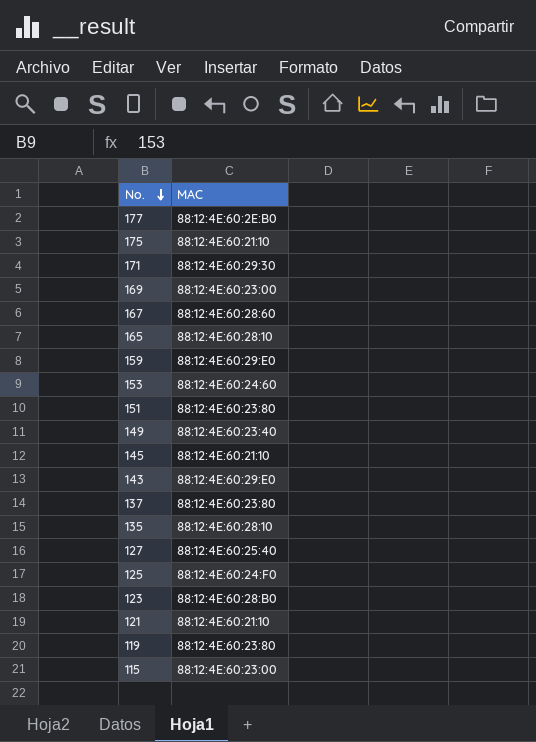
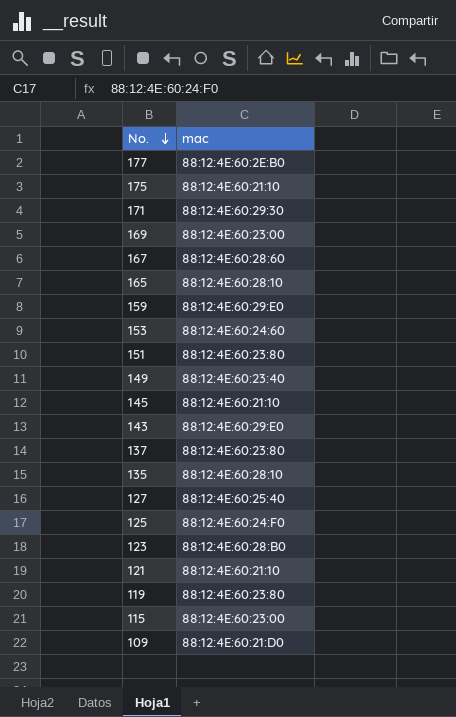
column name: MAC -> mac
row 109: none -> 88:12:4E:60:21:D0

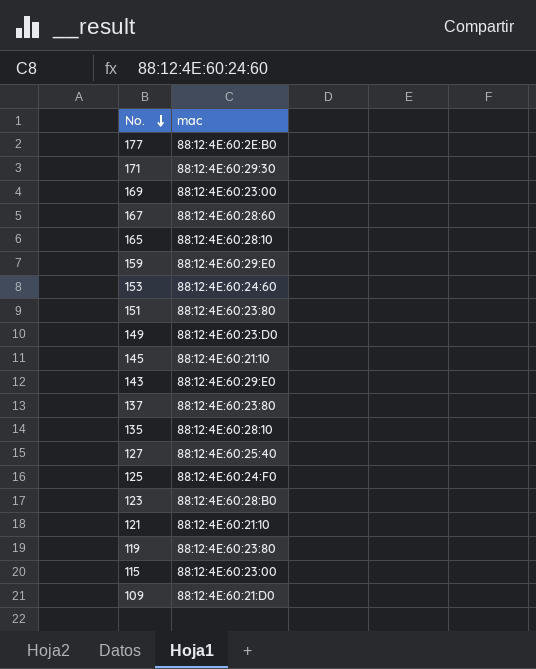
row 175: 88:12:4E:60:21:10 -> none
149 | mac: 88:12:4E:60:23:40 -> 88:12:4E:60:23:D0

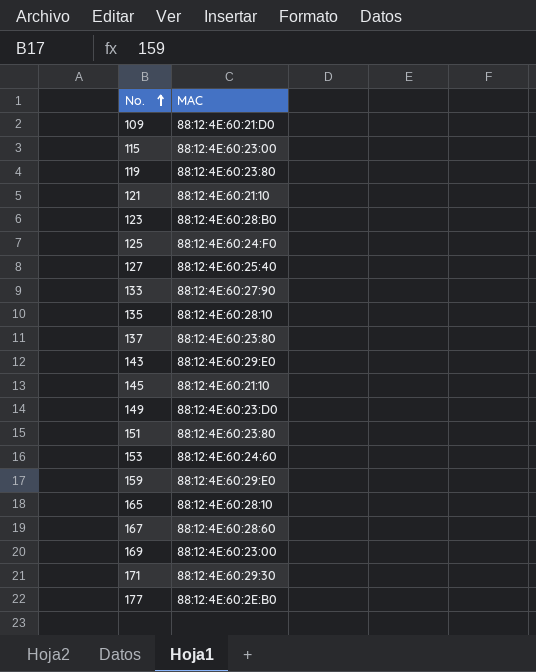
row order: No. descending -> No. ascending
column name: mac -> MAC
row 133: none -> 88:12:4E:60:27:90

